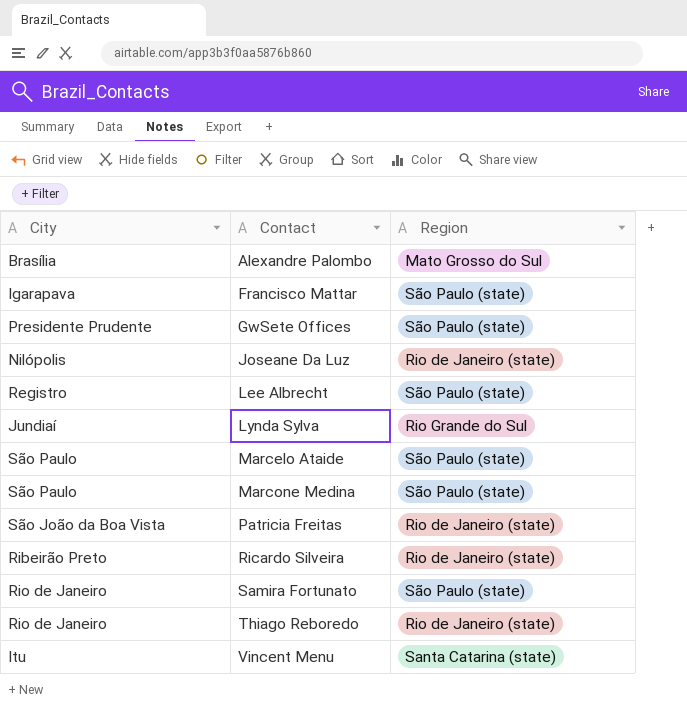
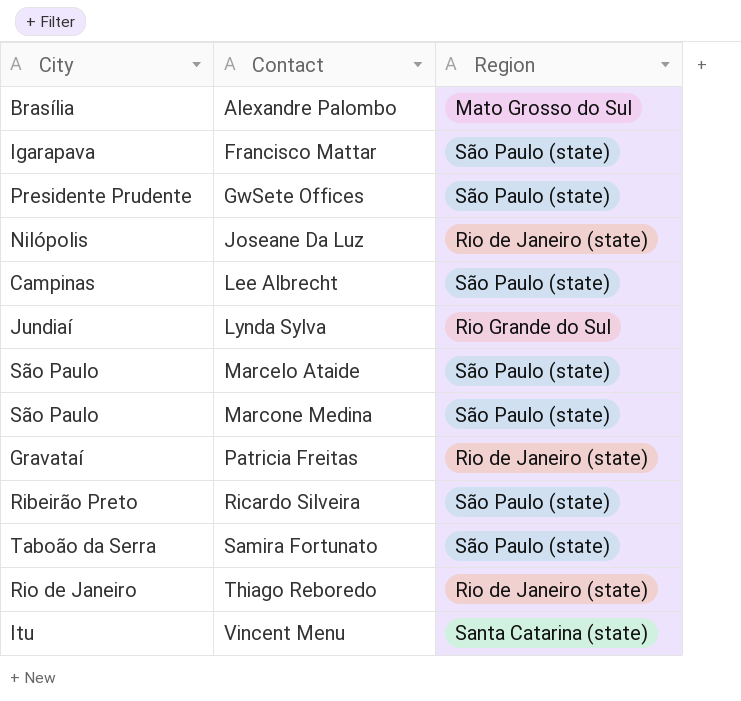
Lee Albrecht | City: Registro -> Campinas
Patricia Freitas | City: São João da Boa Vista -> Gravataí
Ricardo Silveira | Region: Rio de Janeiro (state) -> São Paulo (state)
Samira Fortunato | City: Rio de Janeiro -> Taboão da Serra

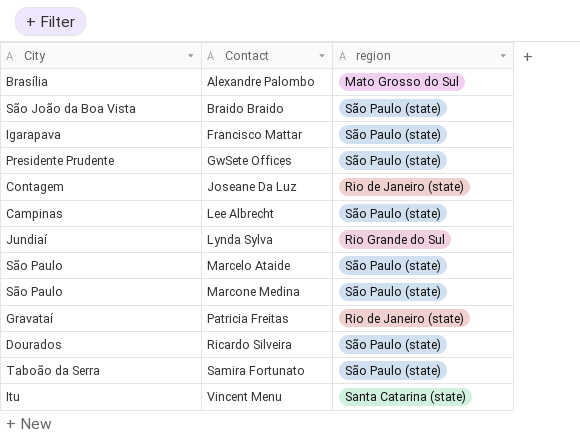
column name: Region -> region
row Thiago Reboredo: Rio de Janeiro | Rio de Janeiro (state) -> none
row Braido Braido: none -> São João da Boa Vista | São Paulo (state)
Joseane Da Luz | City: Nilópolis -> Contagem
Ricardo Silveira | City: Ribeirão Preto -> Dourados

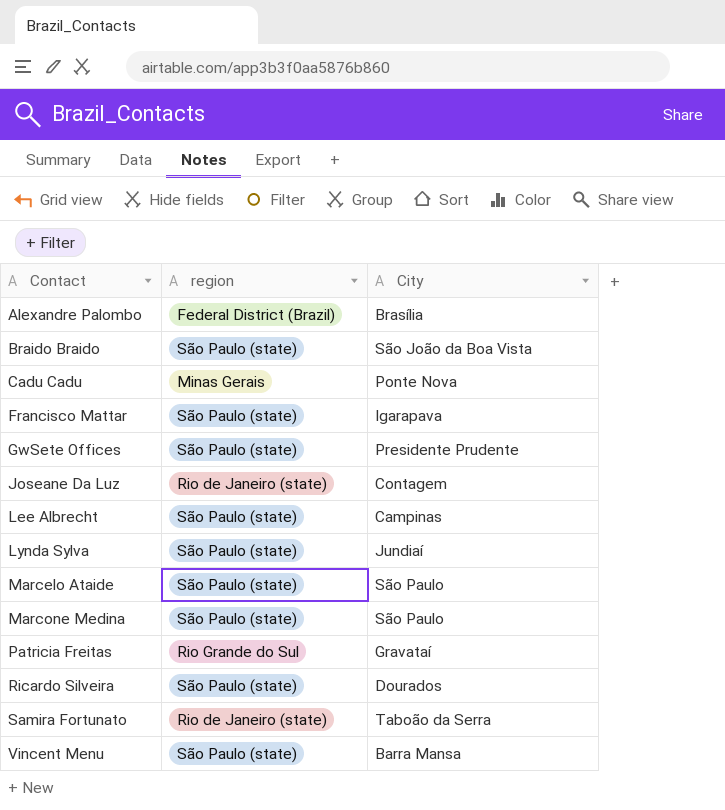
column City | position: 1 -> 3
Alexandre Palombo | region: Mato Grosso do Sul -> Federal District (Brazil)
row Cadu Cadu: none -> Minas Gerais | Ponte Nova
Lynda Sylva | region: Rio Grande do Sul -> São Paulo (state)
Patricia Freitas | region: Rio de Janeiro (state) -> Rio Grande do Sul
Samira Fortunato | region: São Paulo (state) -> Rio de Janeiro (state)
Vincent Menu | region: Santa Catarina (state) -> São Paulo (state)
Vincent Menu | City: Itu -> Barra Mansa

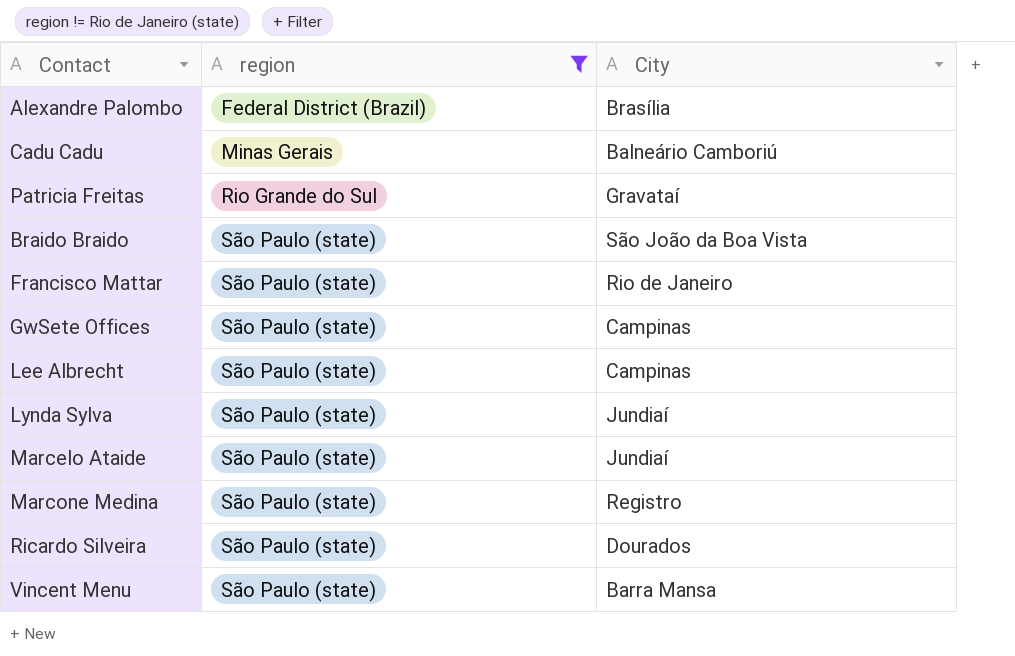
filter: none -> region != Rio de Janeiro (state)
row order: Contact ascending -> region ascending
Cadu Cadu | City: Ponte Nova -> Balneário Camboriú
Francisco Mattar | City: Igarapava -> Rio de Janeiro
GwSete Offices | City: Presidente Prudente -> Campinas
Marcelo Ataide | City: São Paulo -> Jundiaí
Marcone Medina | City: São Paulo -> Registro

